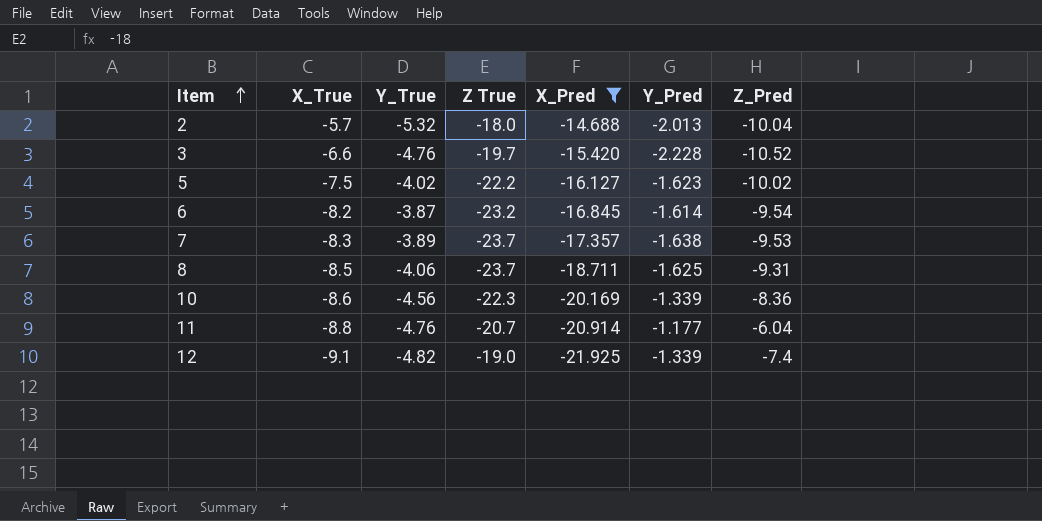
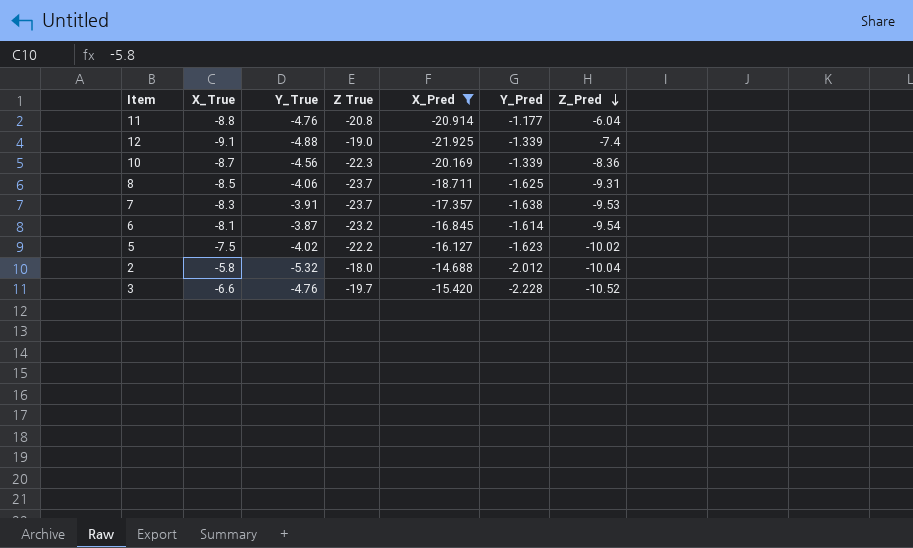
row order: Item ascending -> Z_Pred descending
11 | Z True: -20.7 -> -20.8
12 | Y_True: -4.82 -> -4.88
10 | X_True: -8.6 -> -8.7
7 | Y_True: -3.89 -> -3.91
6 | X_True: -8.2 -> -8.1
2 | X_True: -5.7 -> -5.8
2 | Y_Pred: -2.013 -> -2.012

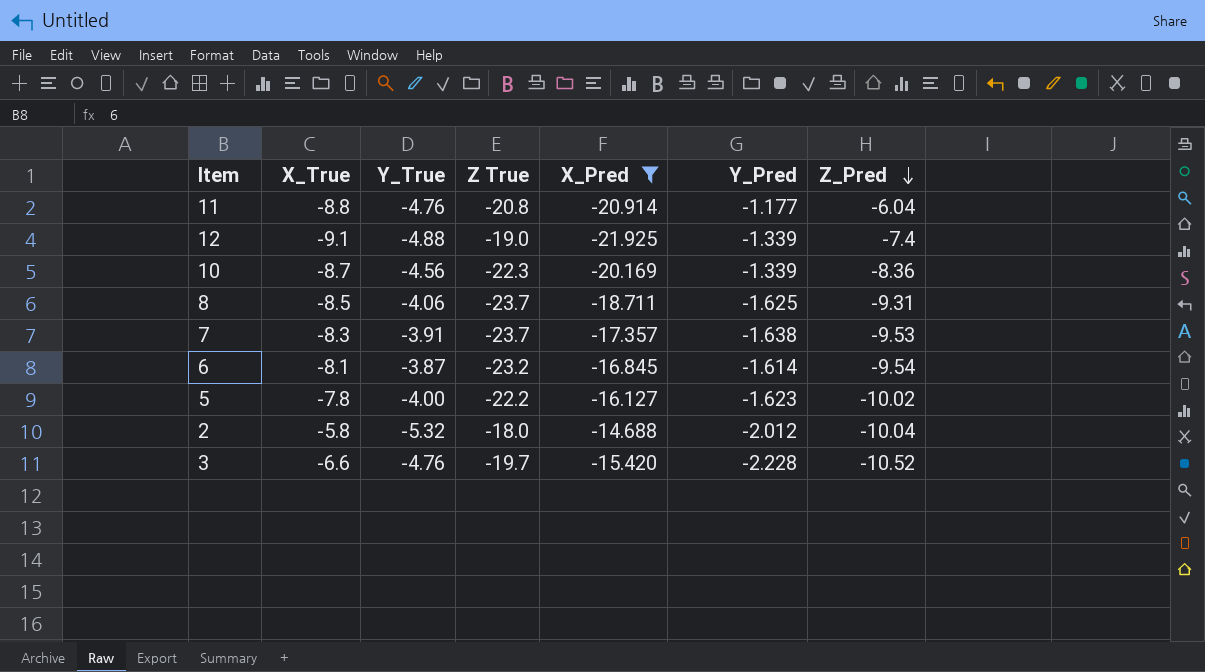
5 | X_True: -7.5 -> -7.8
5 | Y_True: -4.02 -> -4.00

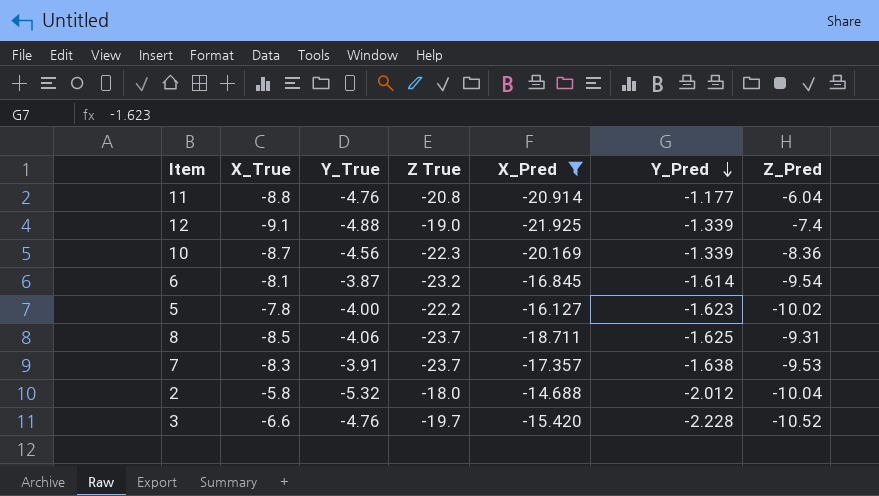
row order: Z_Pred descending -> Y_Pred descending

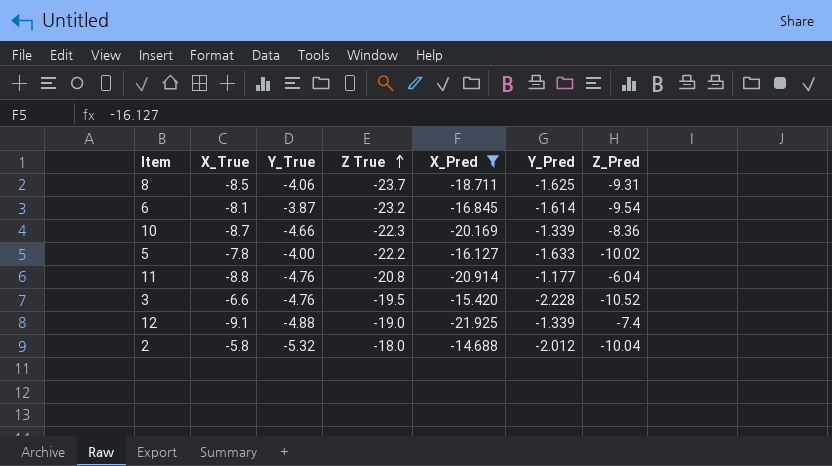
row order: Y_Pred descending -> Z True ascending
row 7: -8.3 | -3.91 | -23.7 | -17.357 | -1.638 | -9.53 -> none
10 | Y_True: -4.56 -> -4.66
5 | Y_Pred: -1.623 -> -1.633
3 | Z True: -19.7 -> -19.5

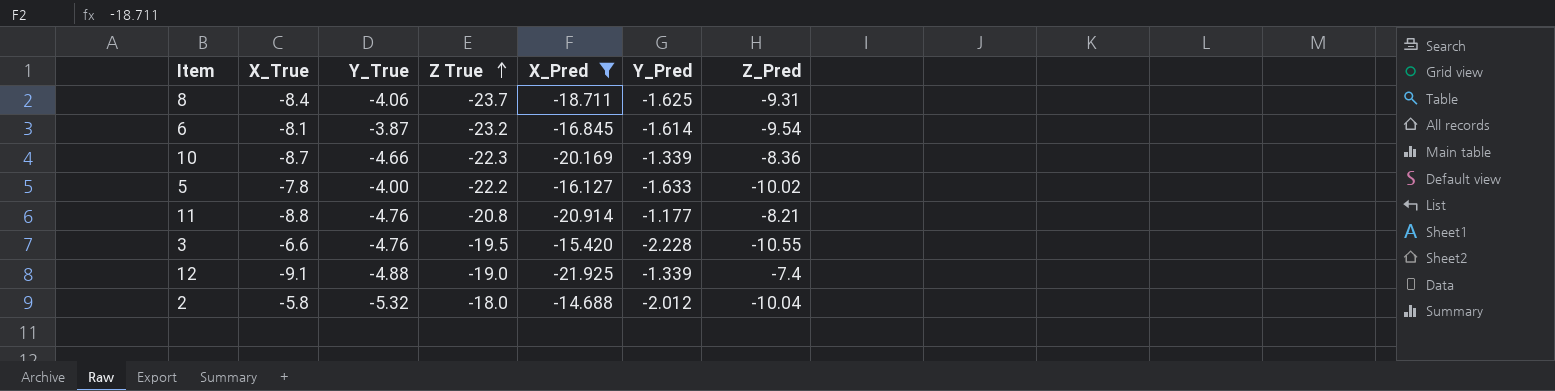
8 | X_True: -8.5 -> -8.4
11 | Z_Pred: -6.04 -> -8.21
3 | Z_Pred: -10.52 -> -10.55

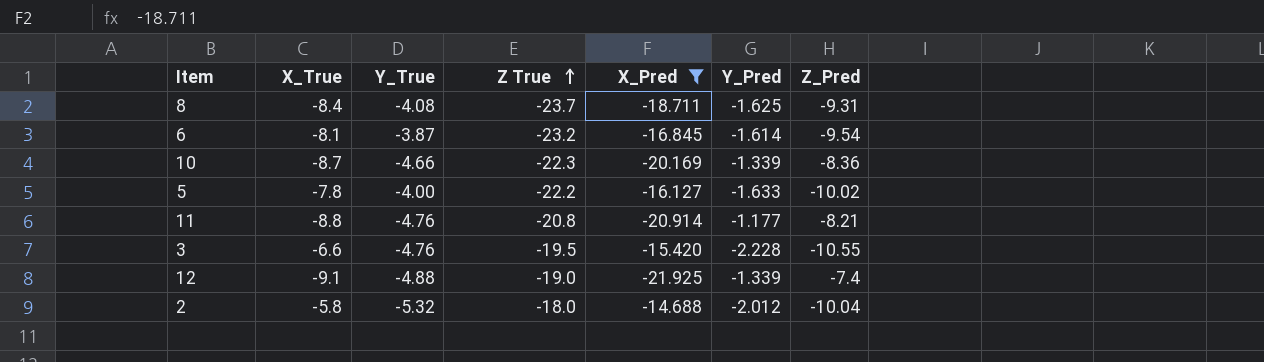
8 | Y_True: -4.06 -> -4.08

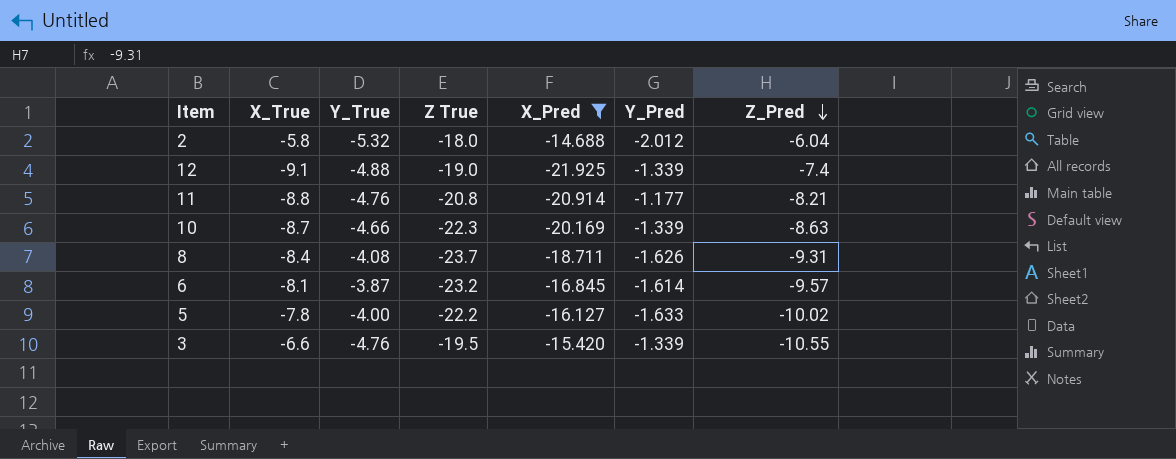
row order: Z True ascending -> Z_Pred descending
2 | Z_Pred: -10.04 -> -6.04
10 | Z_Pred: -8.36 -> -8.63
8 | Y_Pred: -1.625 -> -1.626
6 | Z_Pred: -9.54 -> -9.57
3 | Y_Pred: -2.228 -> -1.339

